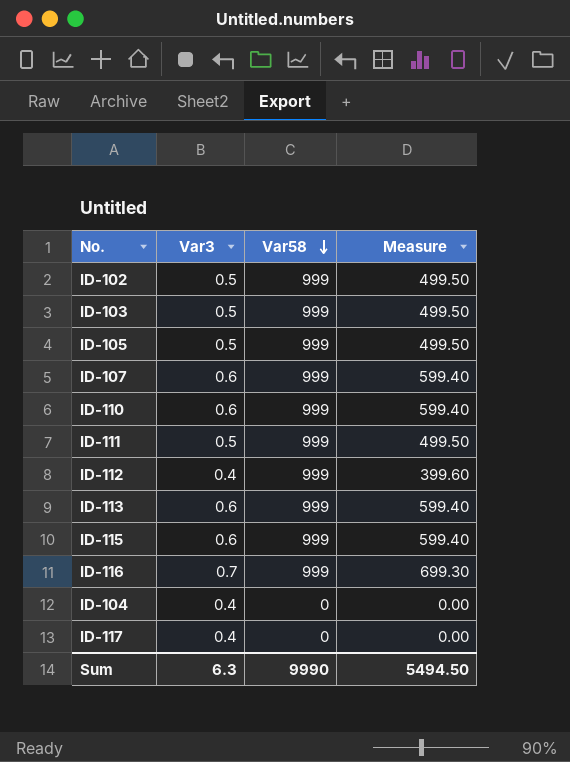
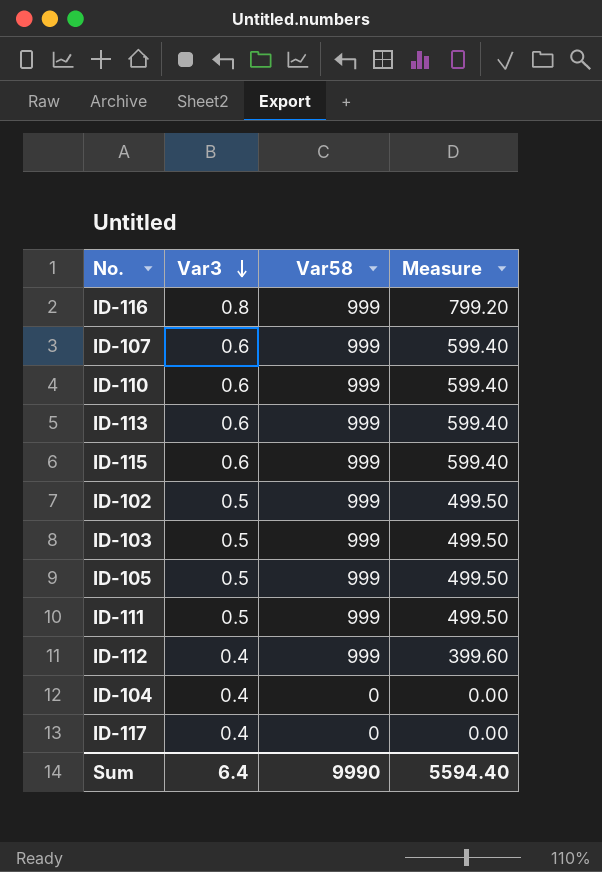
row order: Var58 descending -> Var3 descending
ID-116 | Var3: 0.7 -> 0.8
ID-116 | Measure: 699.30 -> 799.20
Sum | Var3: 6.3 -> 6.4
Sum | Measure: 5494.50 -> 5594.40

